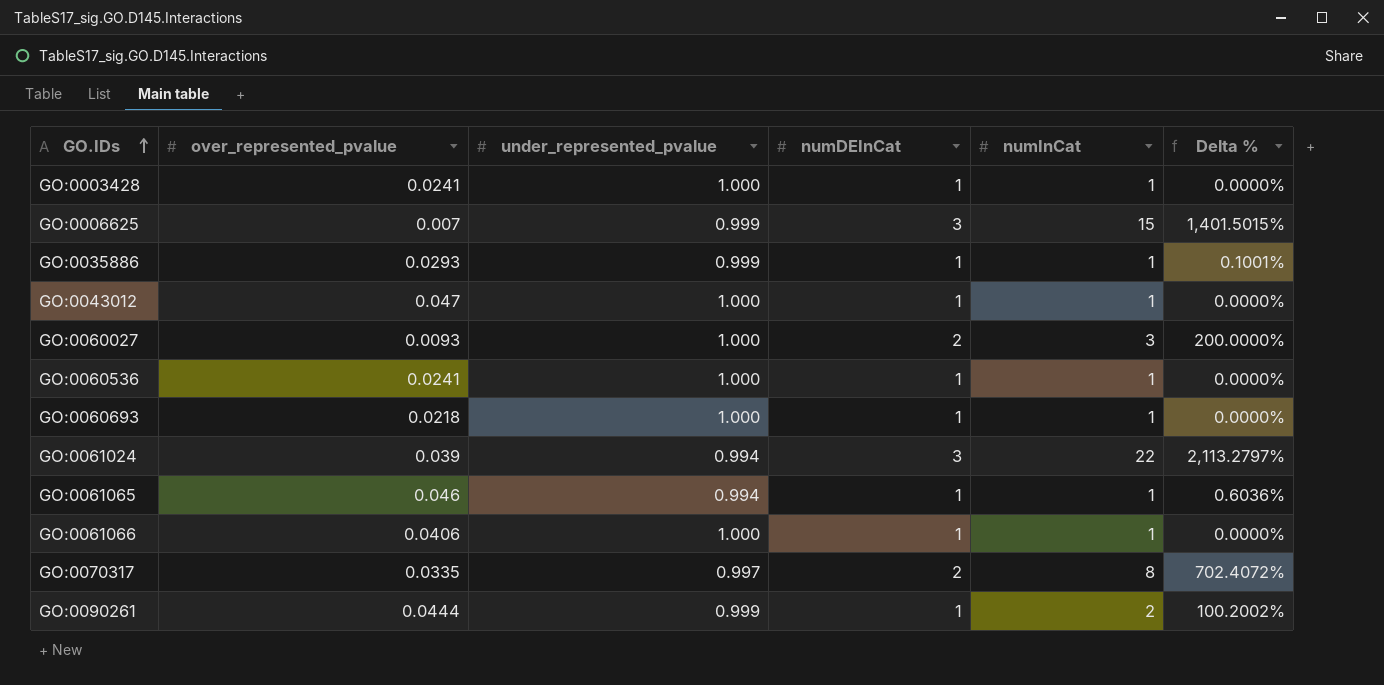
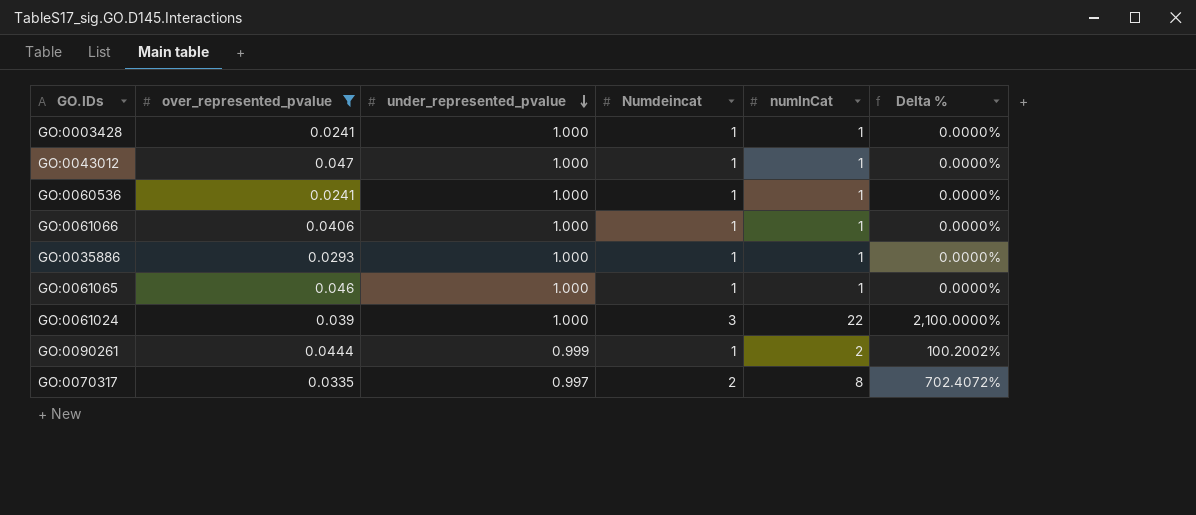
filter: none -> over_represented_pvalue >= 0.0241
row order: GO.IDs ascending -> under_represented_pvalue descending
column name: numDEInCat -> Numdeincat
GO:0035886 | under_represented_pvalue: 0.999 -> 1.000
GO:0035886 | Delta %: 0.1001% -> 0.0000%
GO:0061065 | under_represented_pvalue: 0.994 -> 1.000
GO:0061065 | Delta %: 0.6036% -> 0.0000%
GO:0061024 | under_represented_pvalue: 0.994 -> 1.000
GO:0061024 | Delta %: 2,113.2797% -> 2,100.0000%

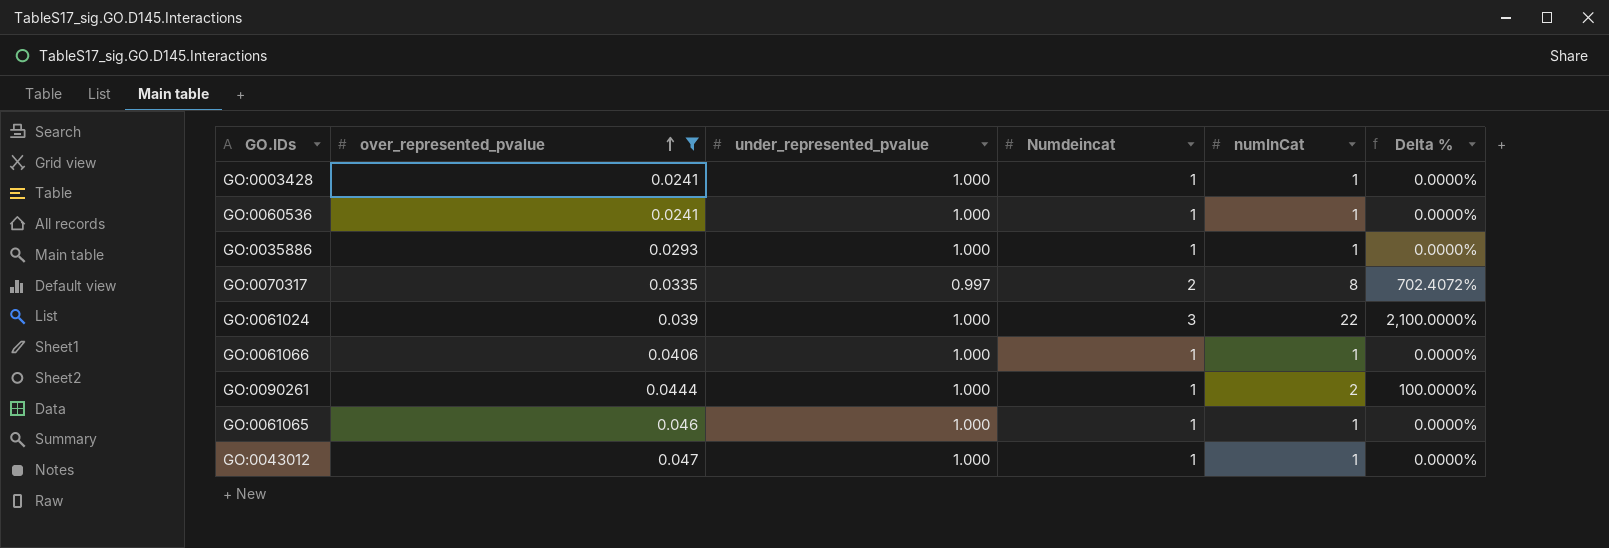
row order: under_represented_pvalue descending -> over_represented_pvalue ascending
GO:0090261 | under_represented_pvalue: 0.999 -> 1.000
GO:0090261 | Delta %: 100.2002% -> 100.0000%

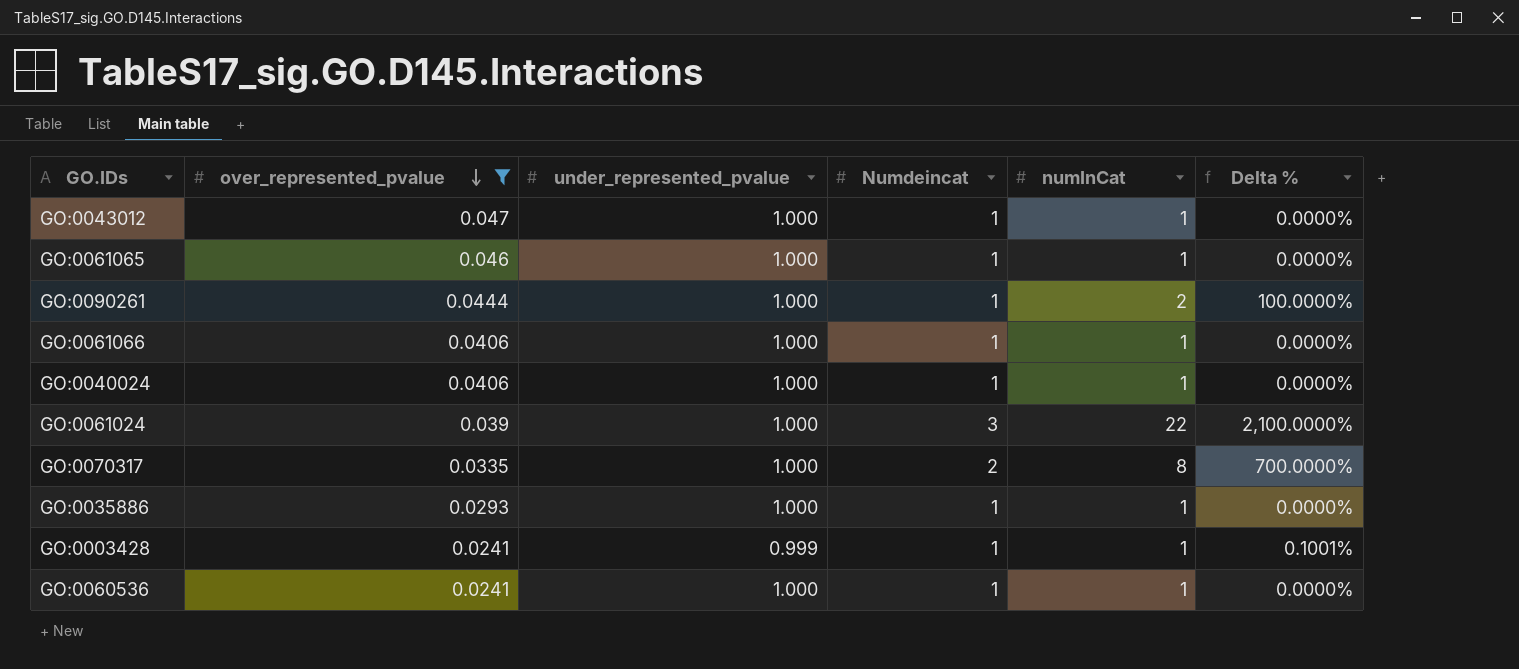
row order: over_represented_pvalue ascending -> over_represented_pvalue descending
row GO:0040024: none -> 0.0406 | 1.000 | 1 | 1 | 0.0000%
GO:0070317 | under_represented_pvalue: 0.997 -> 1.000
GO:0070317 | Delta %: 702.4072% -> 700.0000%
GO:0003428 | under_represented_pvalue: 1.000 -> 0.999
GO:0003428 | Delta %: 0.0000% -> 0.1001%

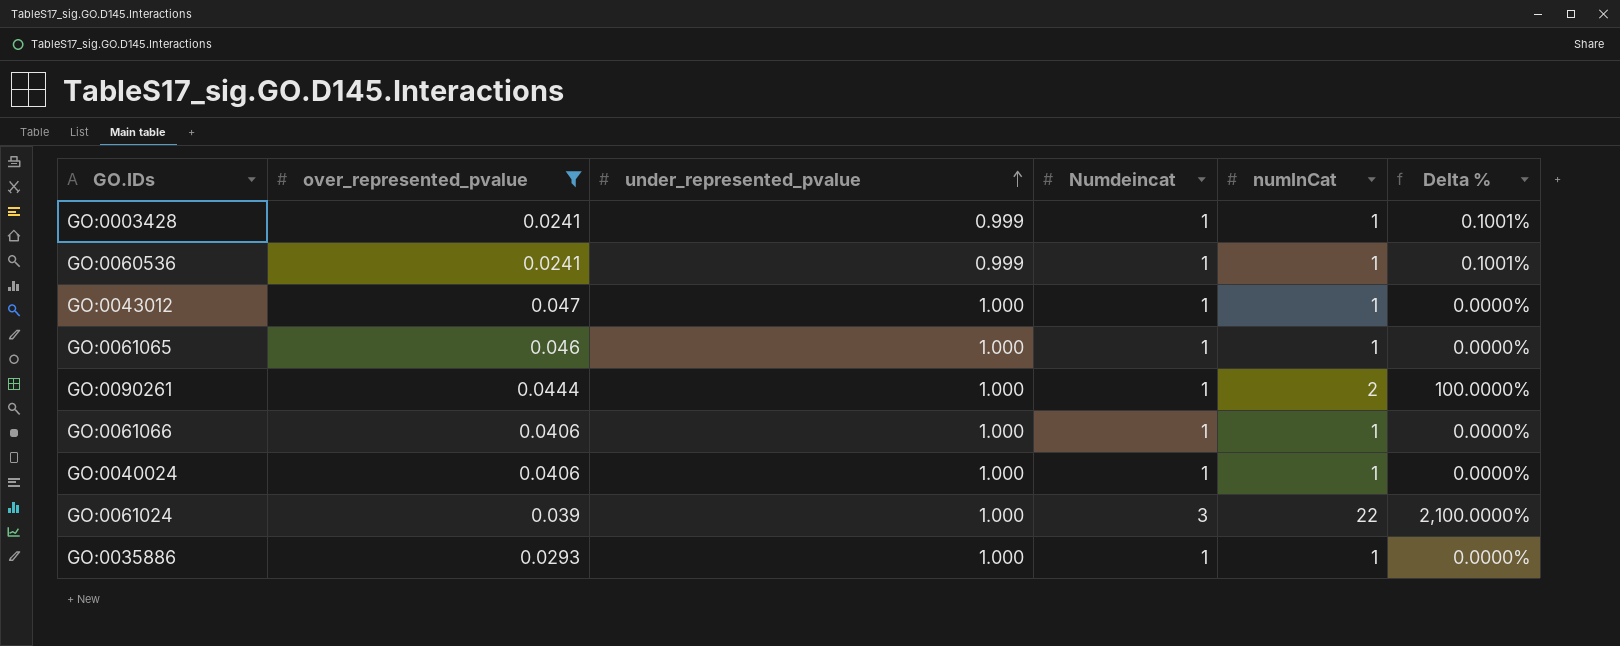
row order: over_represented_pvalue descending -> under_represented_pvalue ascending
row GO:0070317: 0.0335 | 1.000 | 2 | 8 | 700.0000% -> none
GO:0060536 | under_represented_pvalue: 1.000 -> 0.999
GO:0060536 | Delta %: 0.0000% -> 0.1001%

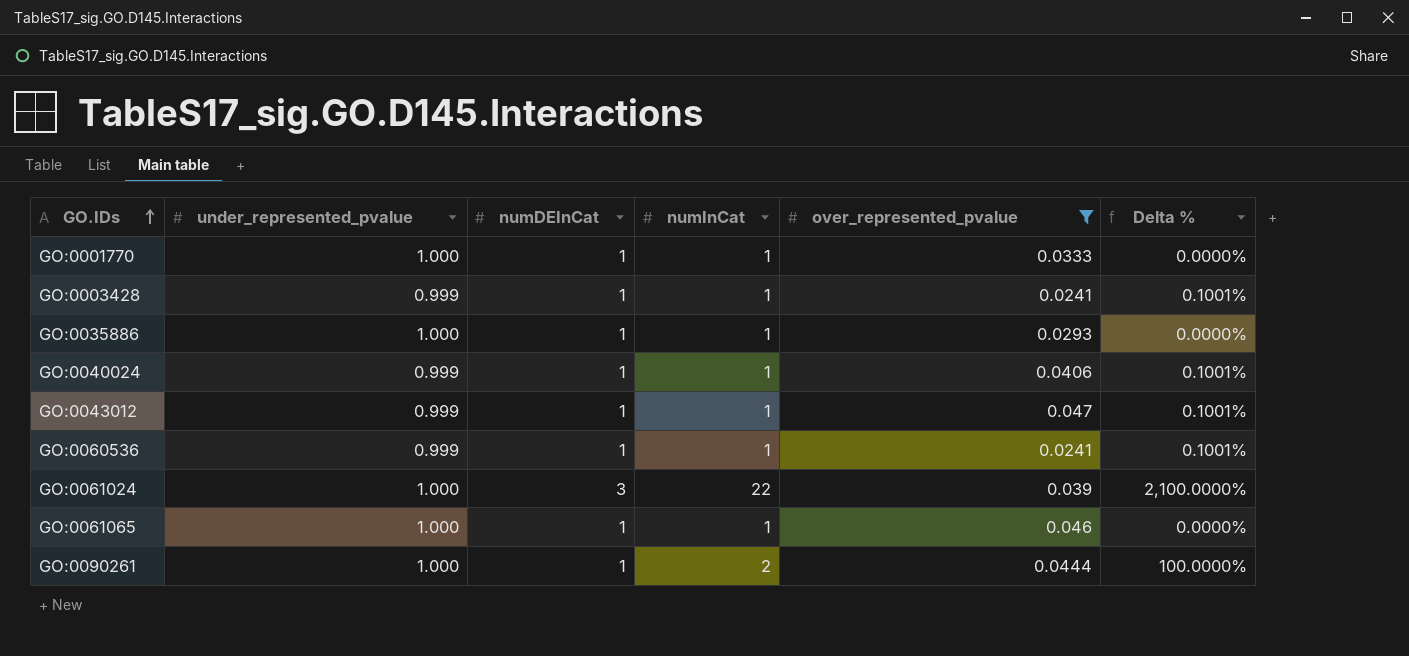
row order: under_represented_pvalue ascending -> GO.IDs ascending
column name: Numdeincat -> numDEInCat
column over_represented_pvalue | position: 2 -> 5
row GO:0061066: 0.0406 | 1.000 | 1 | 1 | 0.0000% -> none
row GO:0001770: none -> 1.000 | 1 | 1 | 0.0333 | 0.0000%
GO:0040024 | under_represented_pvalue: 1.000 -> 0.999
GO:0040024 | Delta %: 0.0000% -> 0.1001%
GO:0043012 | under_represented_pvalue: 1.000 -> 0.999
GO:0043012 | Delta %: 0.0000% -> 0.1001%

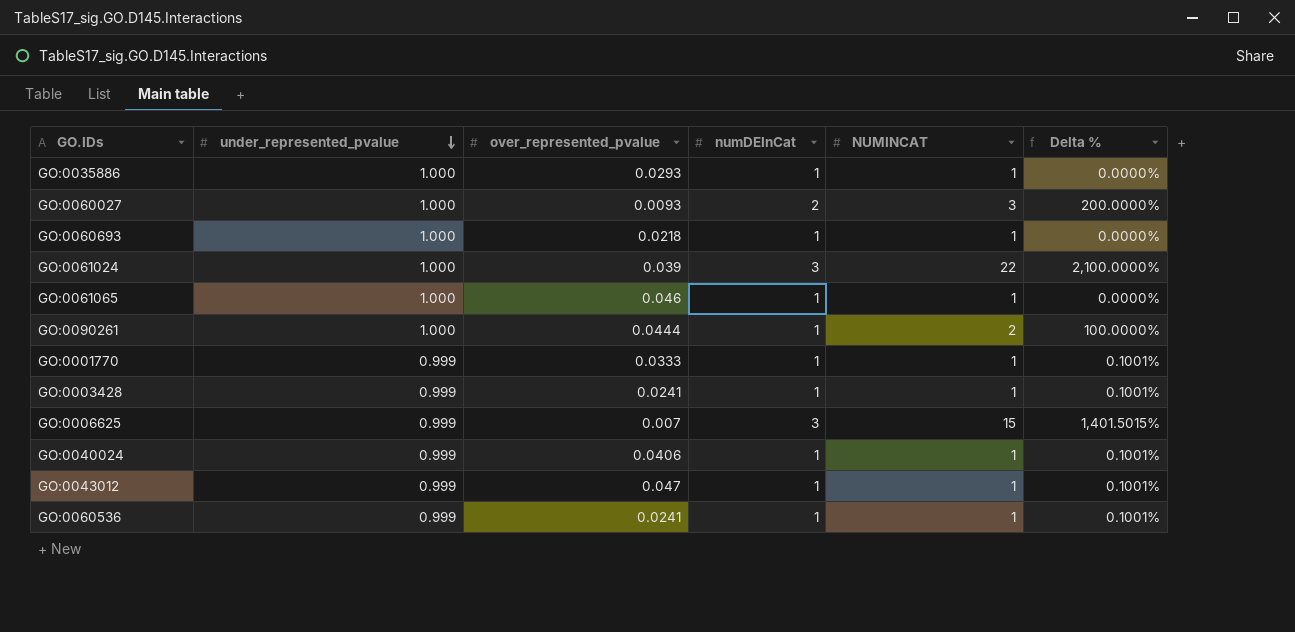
filter: over_represented_pvalue >= 0.0241 -> none
row order: GO.IDs ascending -> under_represented_pvalue descending
column over_represented_pvalue | position: 5 -> 3
column name: numInCat -> NUMINCAT
GO:0001770 | under_represented_pvalue: 1.000 -> 0.999
GO:0001770 | Delta %: 0.0000% -> 0.1001%

